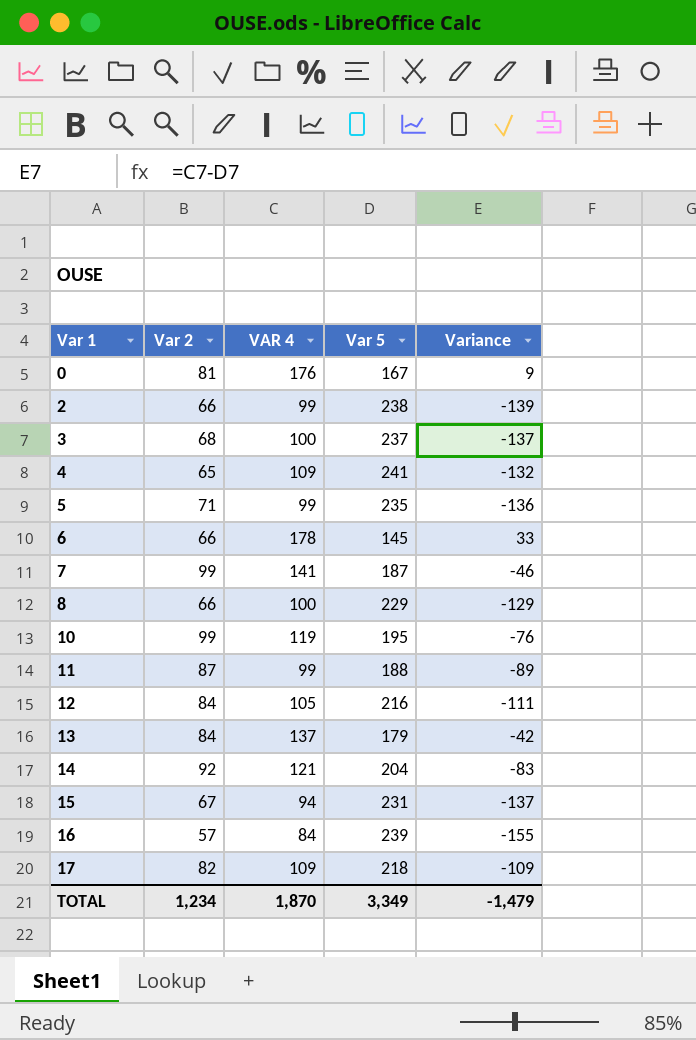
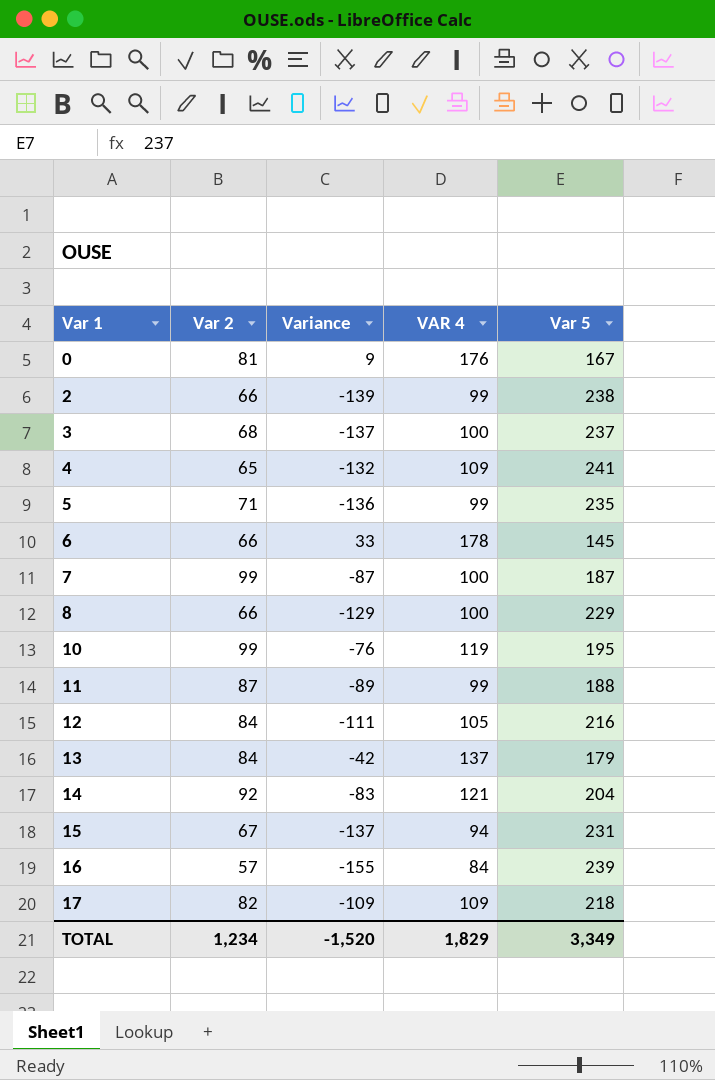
column Variance | position: 5 -> 3
7 | Variance: -46 -> -87
7 | VAR 4: 141 -> 100
TOTAL | Variance: -1,479 -> -1,520
TOTAL | VAR 4: 1,870 -> 1,829

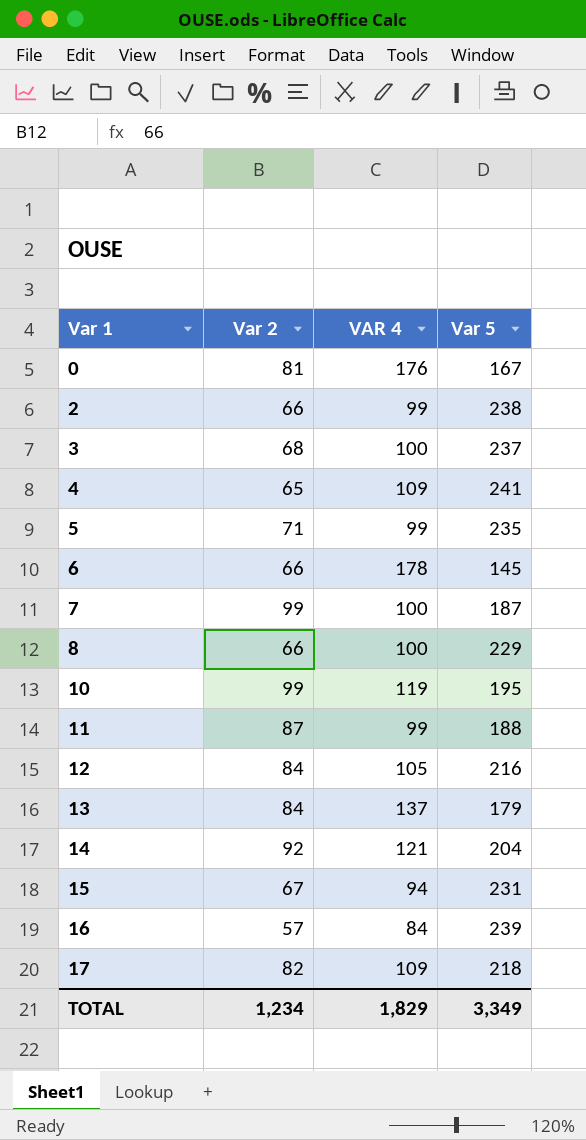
column Variance | formula: [VAR 4] - [Var 5] -> none

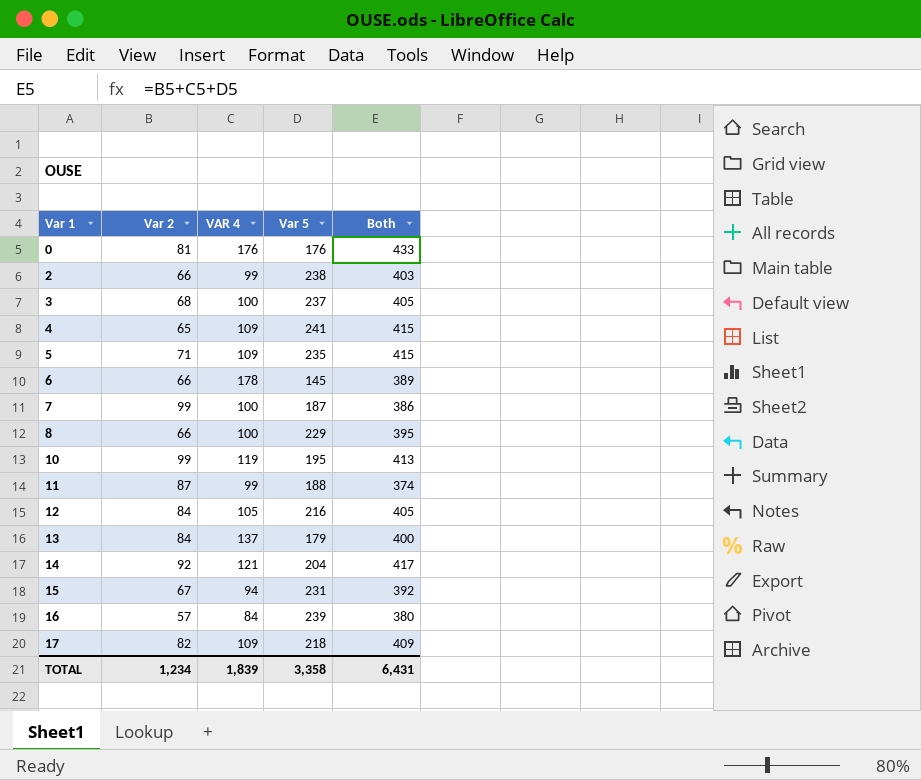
column Both | formula: none -> [Var 2] + [VAR 4] + [Var 5]
0 | Var 5: 167 -> 176
5 | VAR 4: 99 -> 109
TOTAL | VAR 4: 1,829 -> 1,839
TOTAL | Var 5: 3,349 -> 3,358

